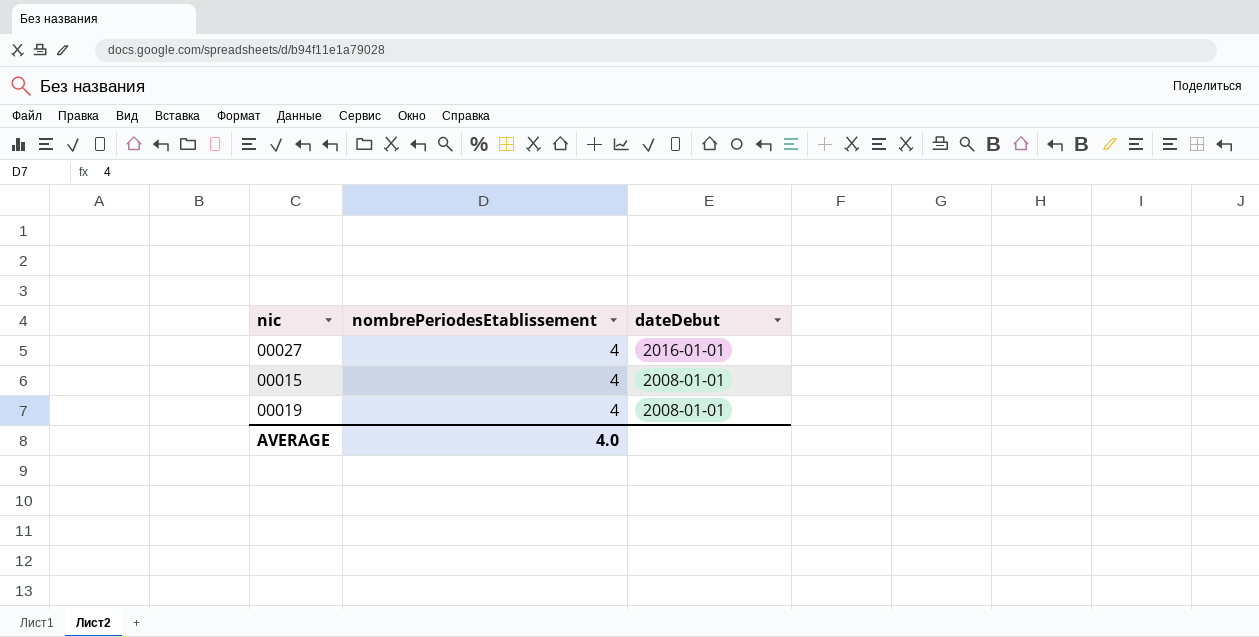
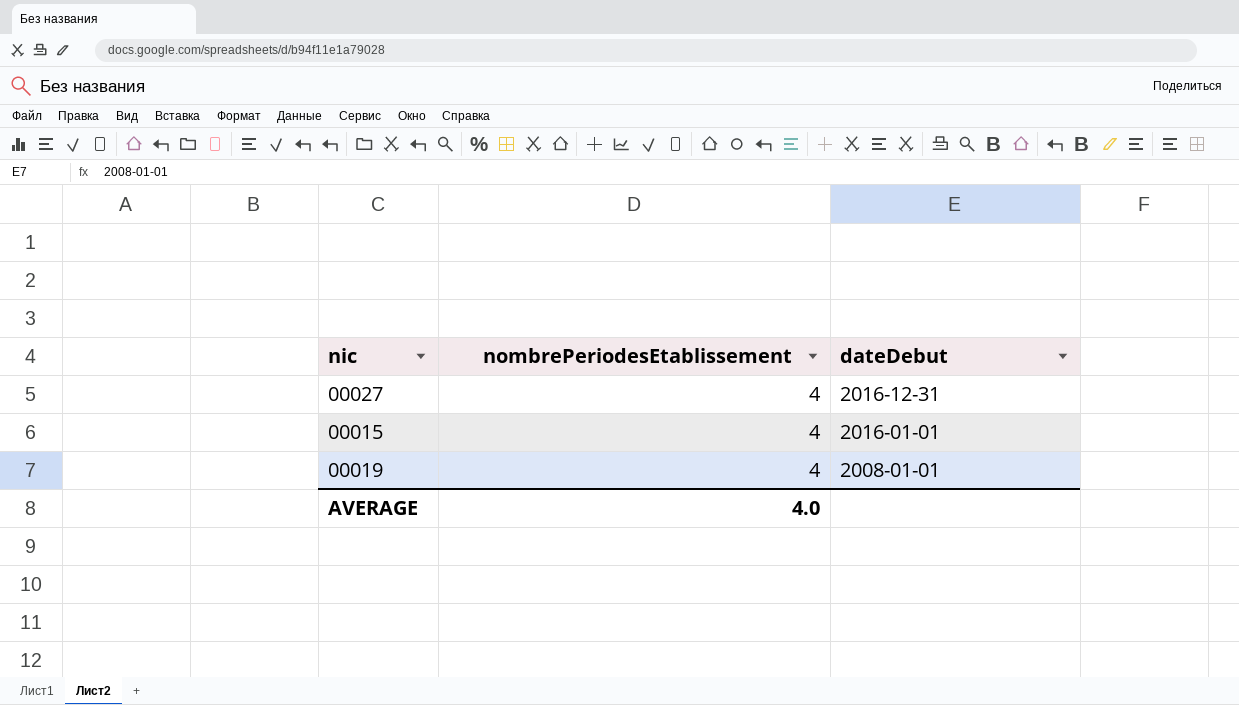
00027 | dateDebut: 2016-01-01 -> 2016-12-31
00015 | dateDebut: 2008-01-01 -> 2016-01-01

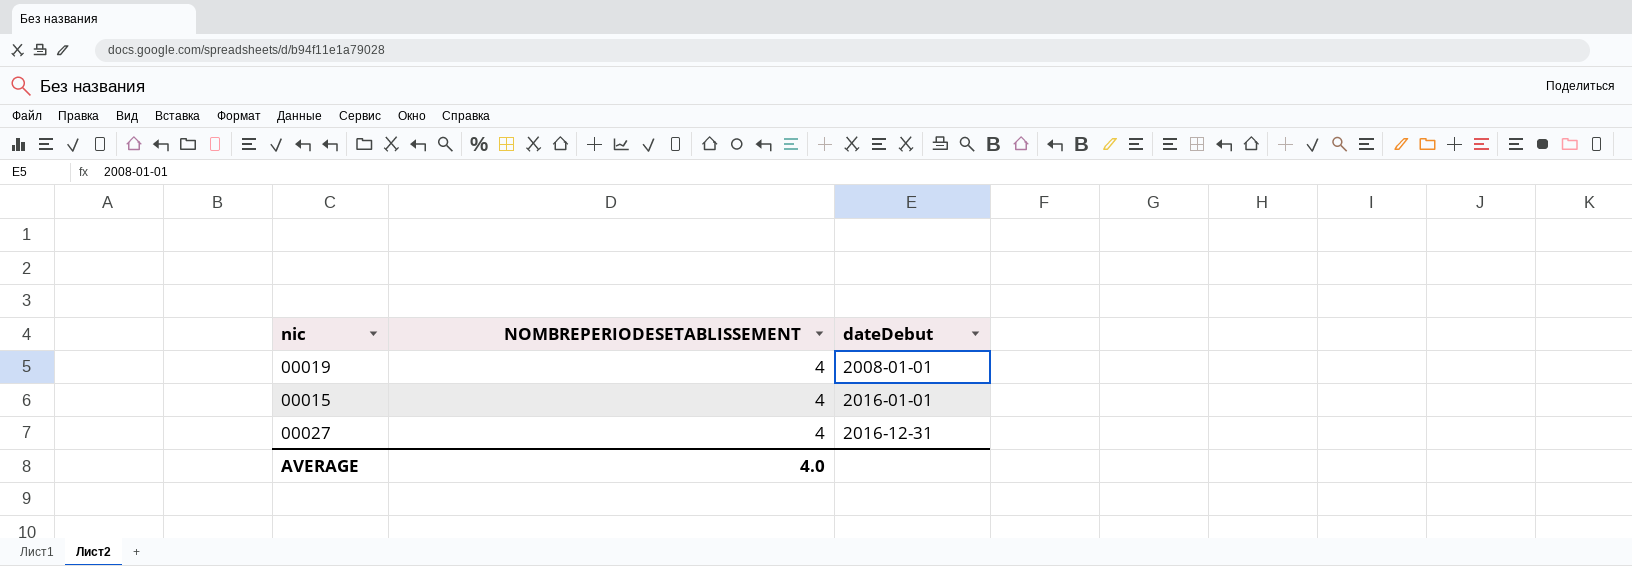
row order: dateDebut descending -> dateDebut ascending
column name: nombrePeriodesEtablissement -> NOMBREPERIODESETABLISSEMENT

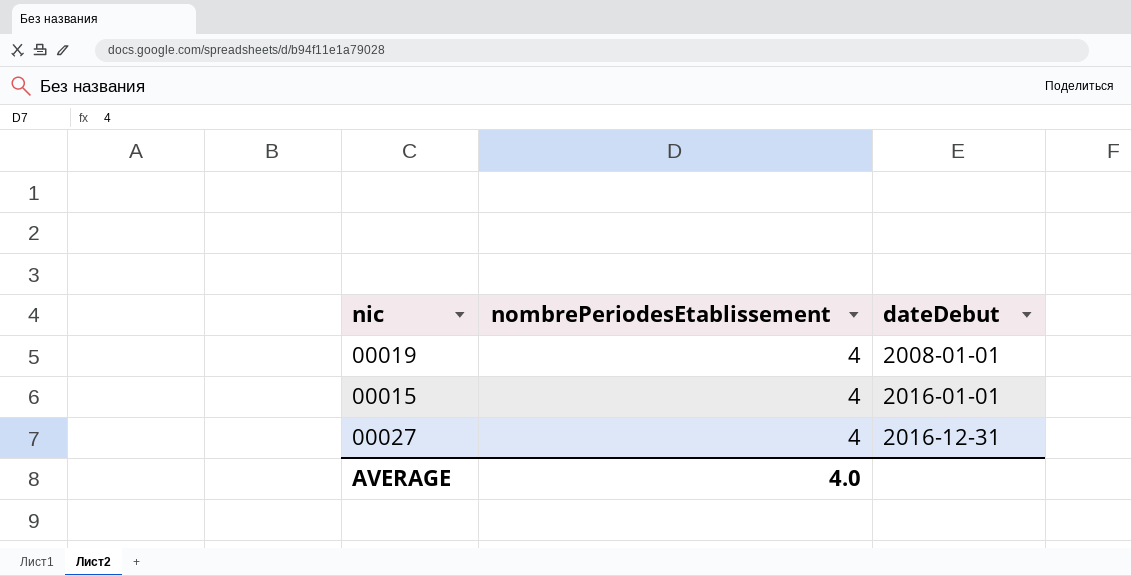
column name: NOMBREPERIODESETABLISSEMENT -> nombrePeriodesEtablissement

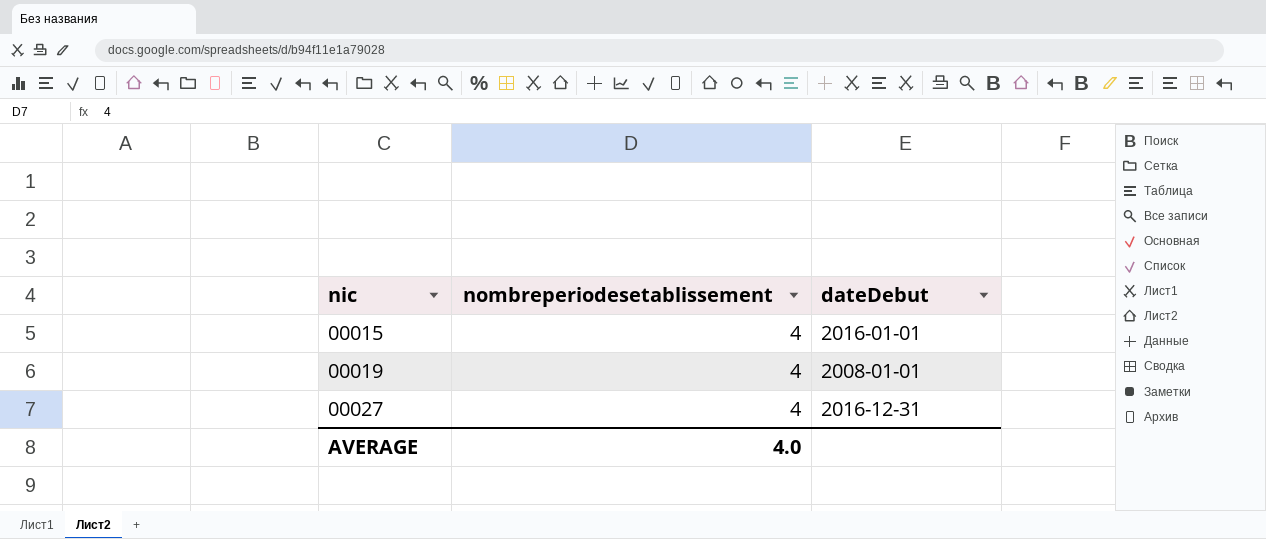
row order: dateDebut ascending -> nic ascending
column name: nombrePeriodesEtablissement -> nombreperiodesetablissement

